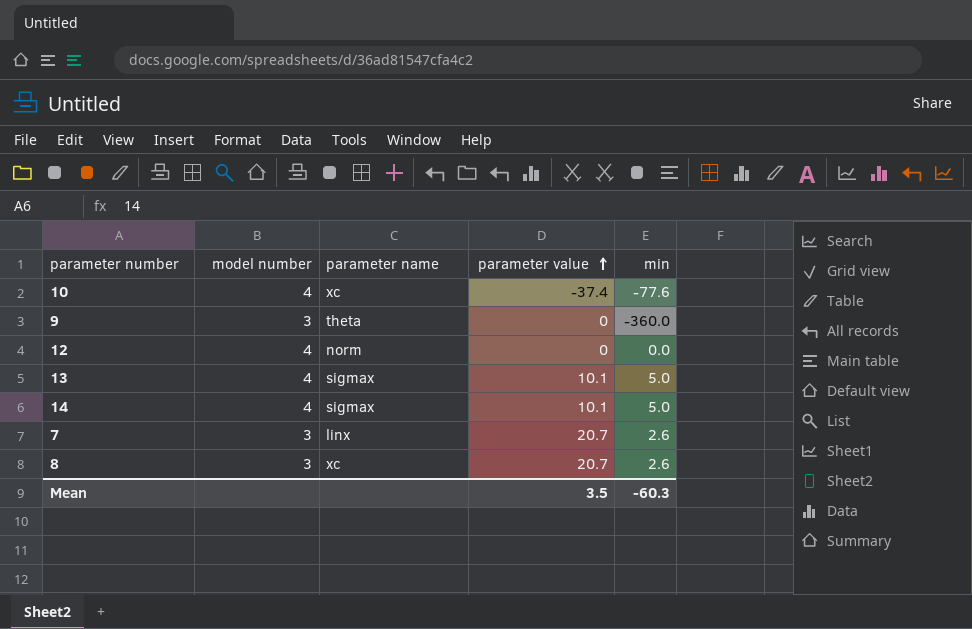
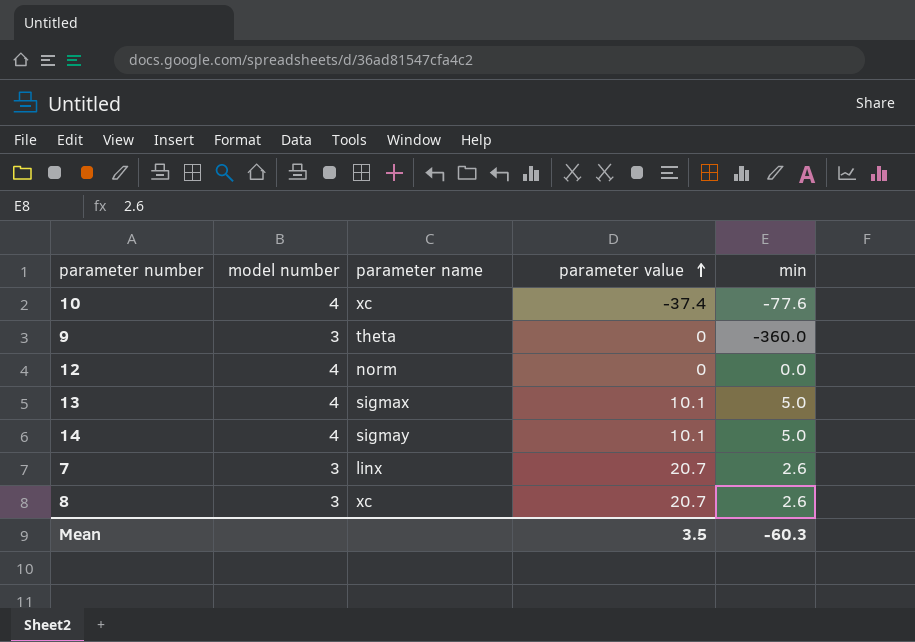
14 | parameter name: sigmax -> sigmay

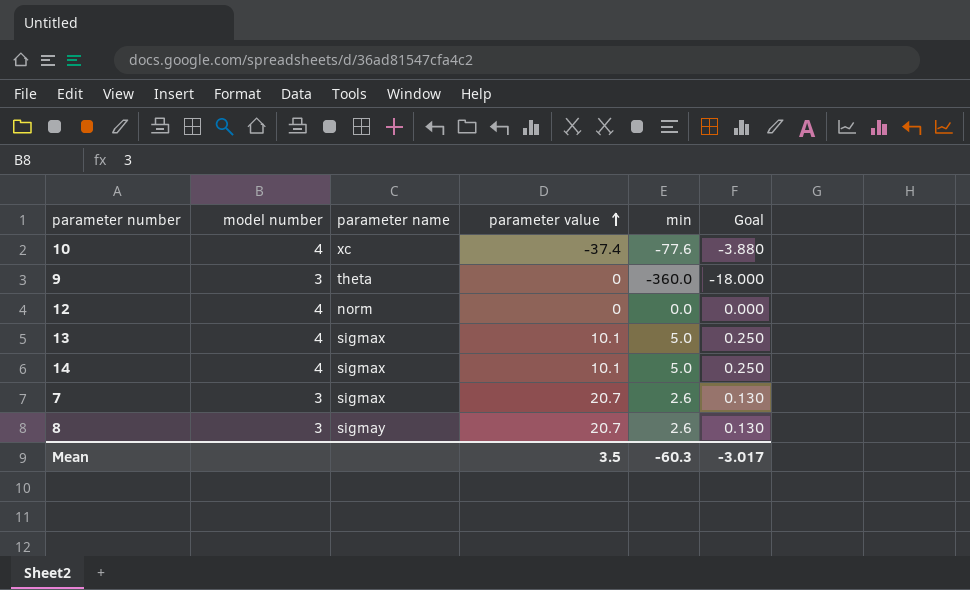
column Goal | formula: none -> [min] * 0.05
14 | parameter name: sigmay -> sigmax
7 | parameter name: linx -> sigmax
8 | parameter name: xc -> sigmay

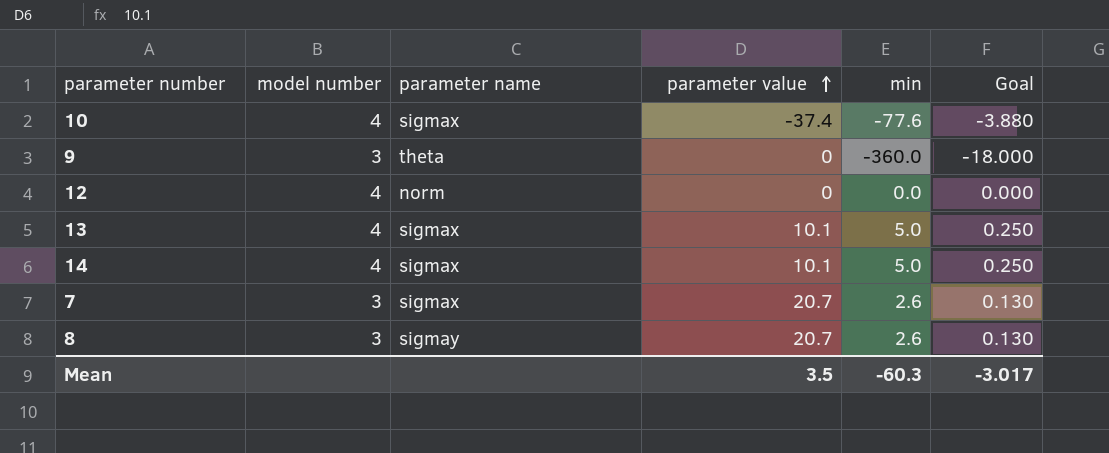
10 | parameter name: xc -> sigmax

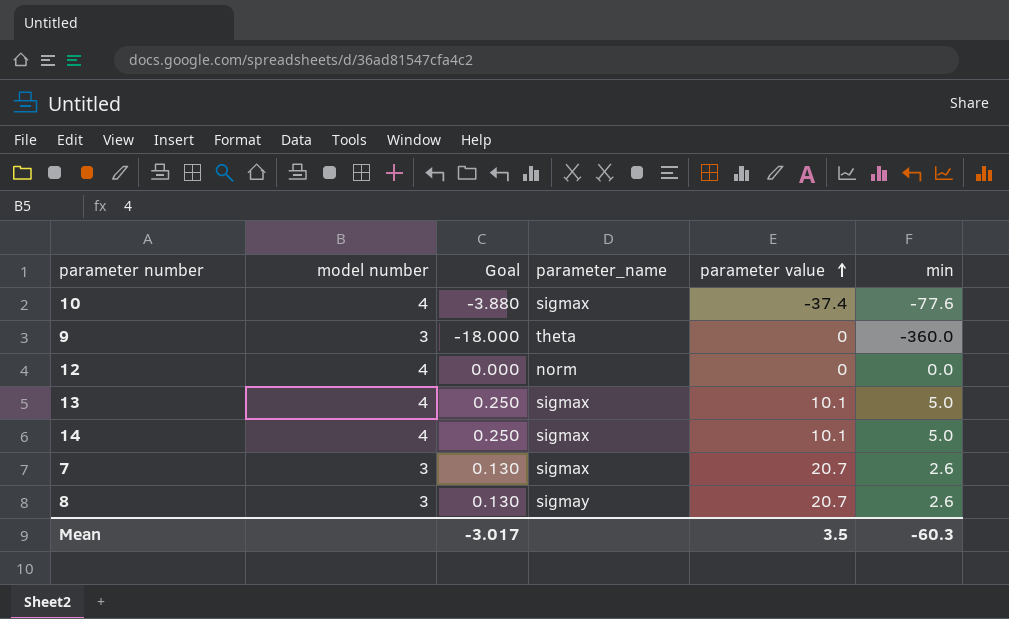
column Goal | position: 6 -> 3
column name: parameter name -> parameter_name

